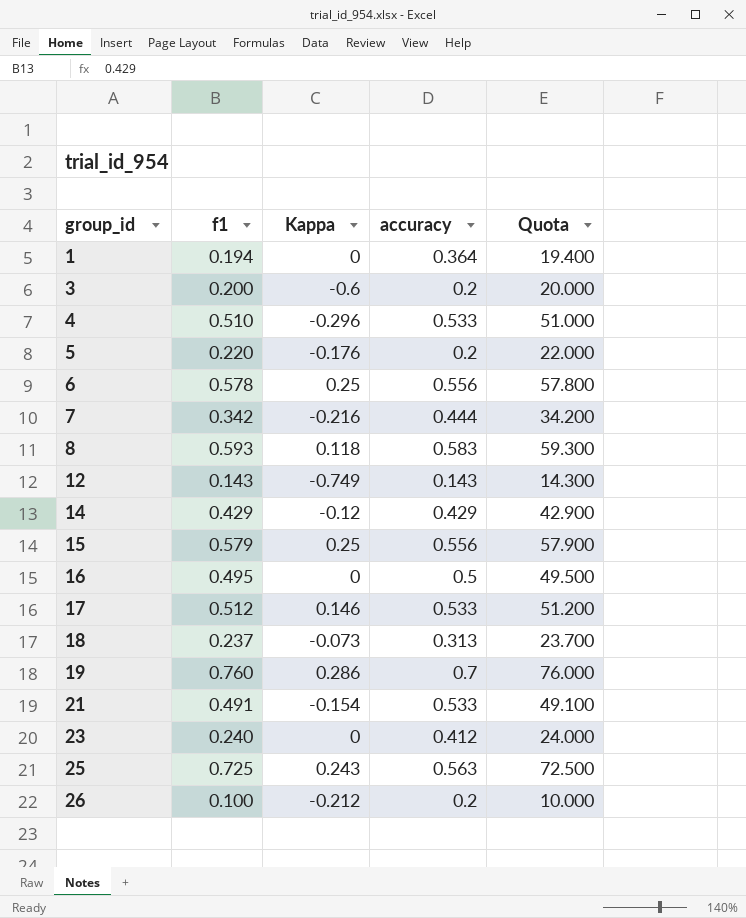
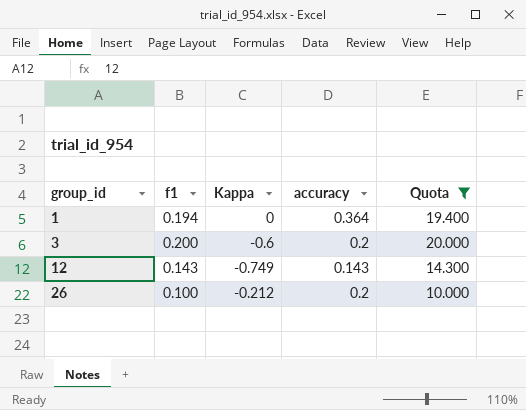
filter: none -> Quota <= 20.000

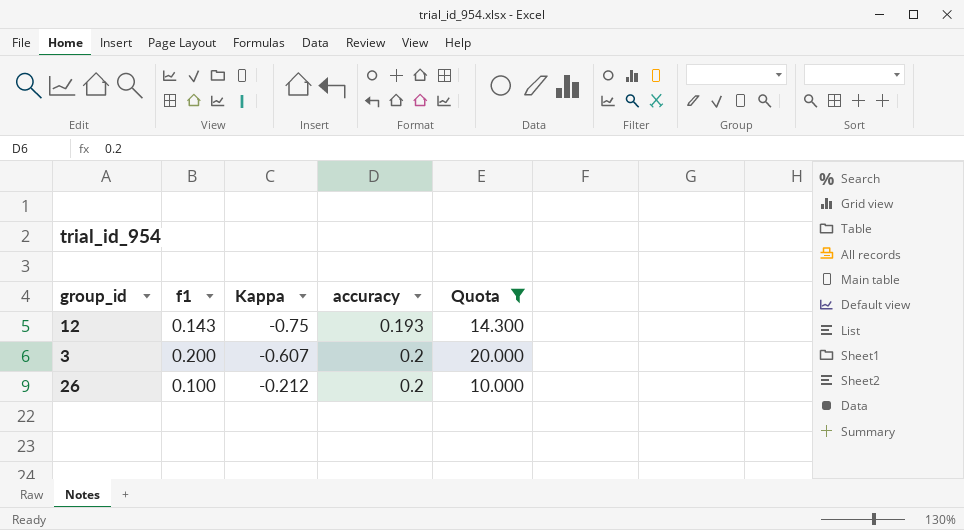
row order: group_id ascending -> Kappa ascending
row 1: 0.194 | 0 | 0.364 | 19.400 -> none
12 | Kappa: -0.749 -> -0.75
12 | accuracy: 0.143 -> 0.193
3 | Kappa: -0.6 -> -0.607

